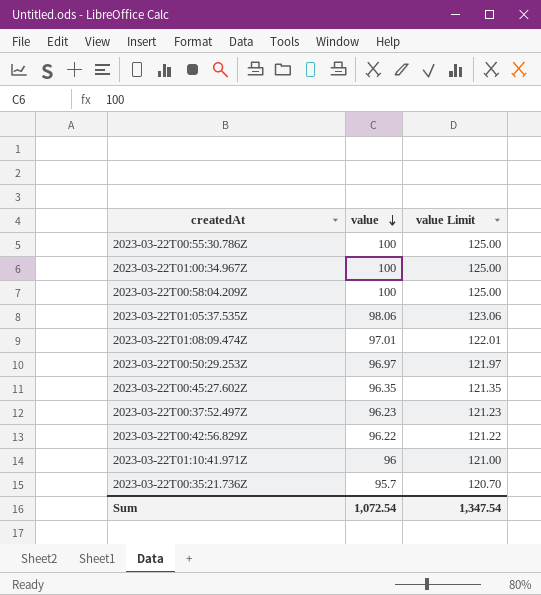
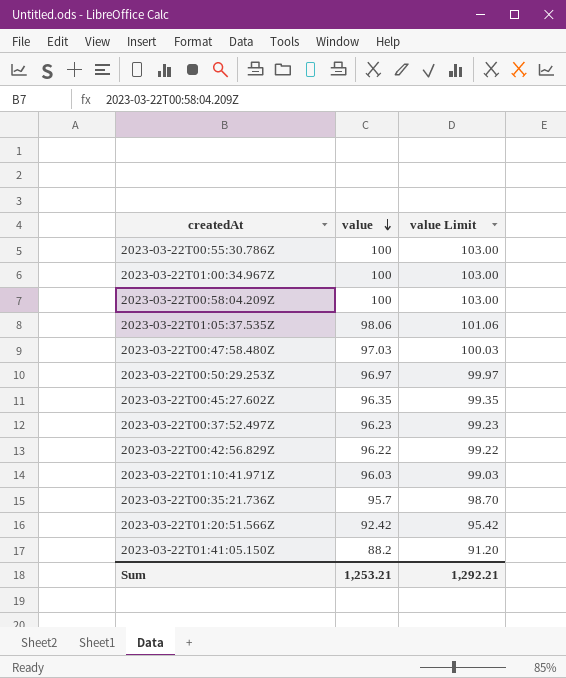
column value Limit | formula: [value] + 25 -> [value] + 3
row 2023-03-22T01:08:09.474Z: 97.01 | 122.01 -> none
row 2023-03-22T00:47:58.480Z: none -> 97.03 | 100.03
2023-03-22T01:10:41.971Z | value: 96 -> 96.03
row 2023-03-22T01:20:51.566Z: none -> 92.42 | 95.42
row 2023-03-22T01:41:05.150Z: none -> 88.2 | 91.20
Sum | value: 1,072.54 -> 1,253.21
Sum | value Limit: 1,347.54 -> 1,292.21

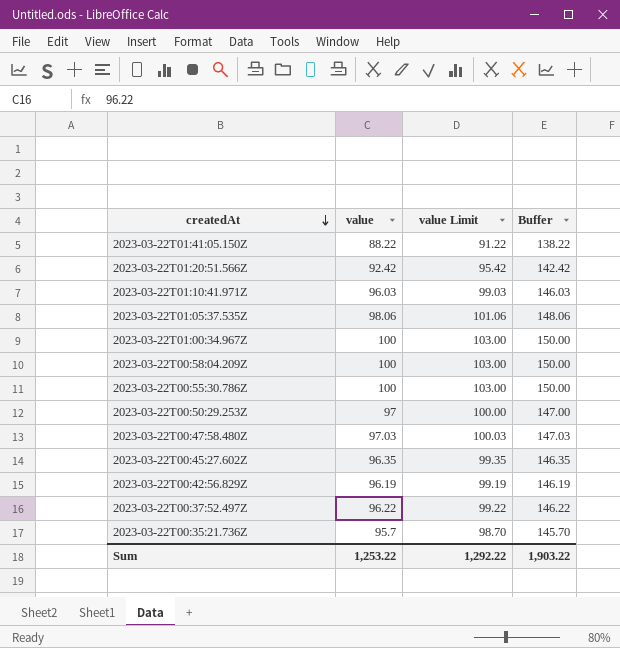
row order: value descending -> createdAt descending
column Buffer | formula: none -> [value] + 50
2023-03-22T01:41:05.150Z | value: 88.2 -> 88.22
2023-03-22T01:41:05.150Z | value Limit: 91.20 -> 91.22
2023-03-22T00:50:29.253Z | value: 96.97 -> 97
2023-03-22T00:50:29.253Z | value Limit: 99.97 -> 100.00
2023-03-22T00:42:56.829Z | value: 96.22 -> 96.19
2023-03-22T00:42:56.829Z | value Limit: 99.22 -> 99.19
2023-03-22T00:37:52.497Z | value: 96.23 -> 96.22
2023-03-22T00:37:52.497Z | value Limit: 99.23 -> 99.22
Sum | value: 1,253.21 -> 1,253.22
Sum | value Limit: 1,292.21 -> 1,292.22

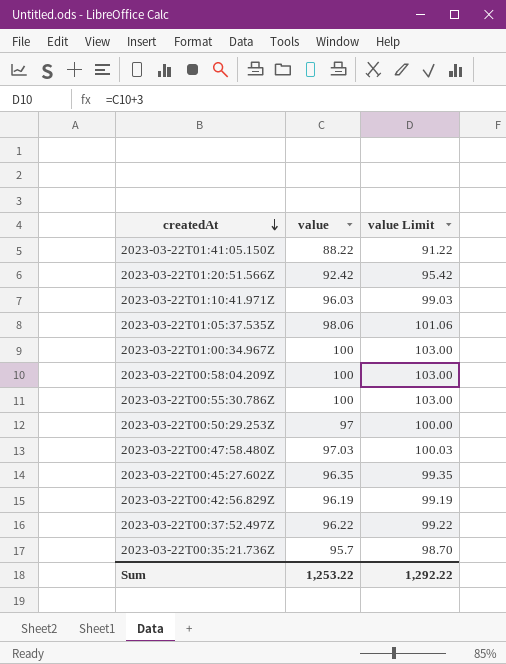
column Buffer | formula: [value] + 50 -> none

